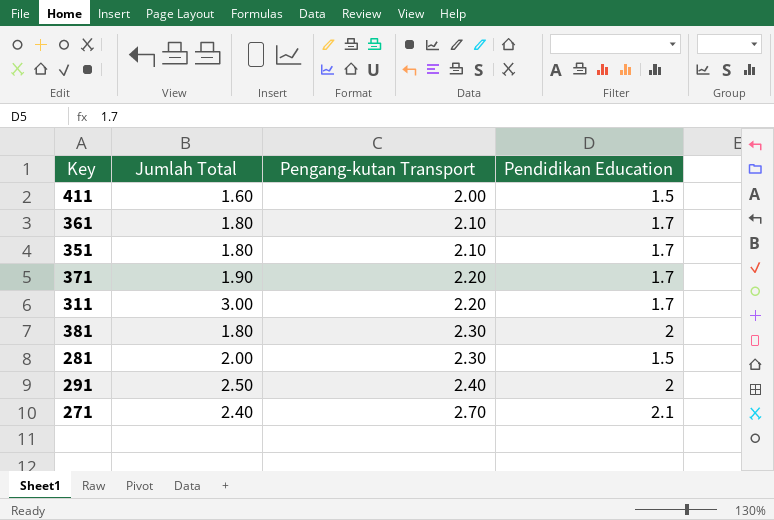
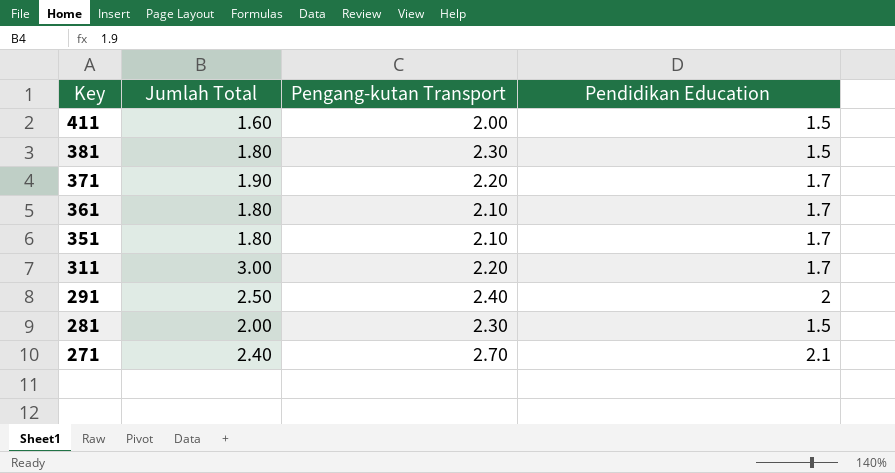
row order: Pengang-kutan Transport ascending -> Key descending
381 | Pendidikan Education: 2 -> 1.5

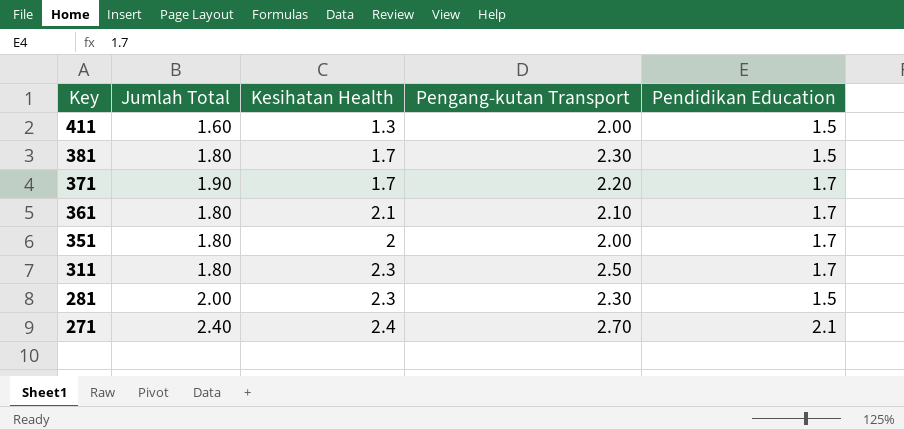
column Kesihatan Health | position: none -> 3
row 291: 2.50 | 2.40 | 2 -> none
351 | Pengang-kutan Transport: 2.10 -> 2.00
311 | Jumlah Total: 3.00 -> 1.80
311 | Pengang-kutan Transport: 2.20 -> 2.50

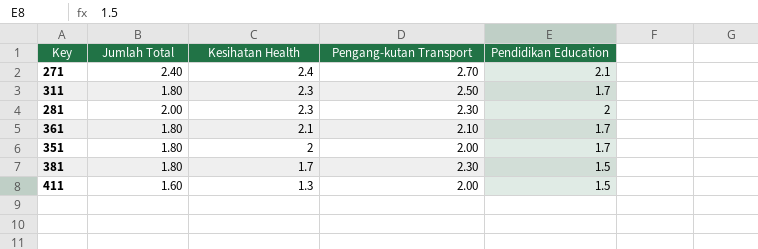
row order: Key descending -> Kesihatan Health descending
row 371: 1.90 | 1.7 | 2.20 | 1.7 -> none
281 | Pendidikan Education: 1.5 -> 2

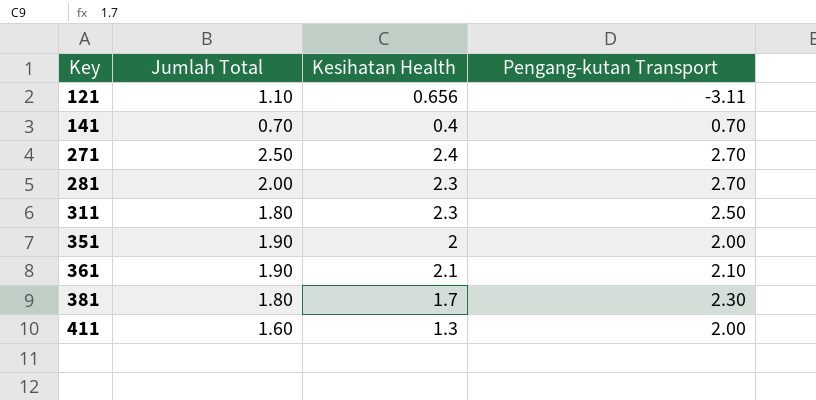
row order: Kesihatan Health descending -> Key ascending
column Pendidikan Education | position: 5 -> none
row 121: none -> 1.10 | 0.656 | -3.11
row 141: none -> 0.70 | 0.4 | 0.70
271 | Jumlah Total: 2.40 -> 2.50
281 | Pengang-kutan Transport: 2.30 -> 2.70
351 | Jumlah Total: 1.80 -> 1.90
361 | Jumlah Total: 1.80 -> 1.90

